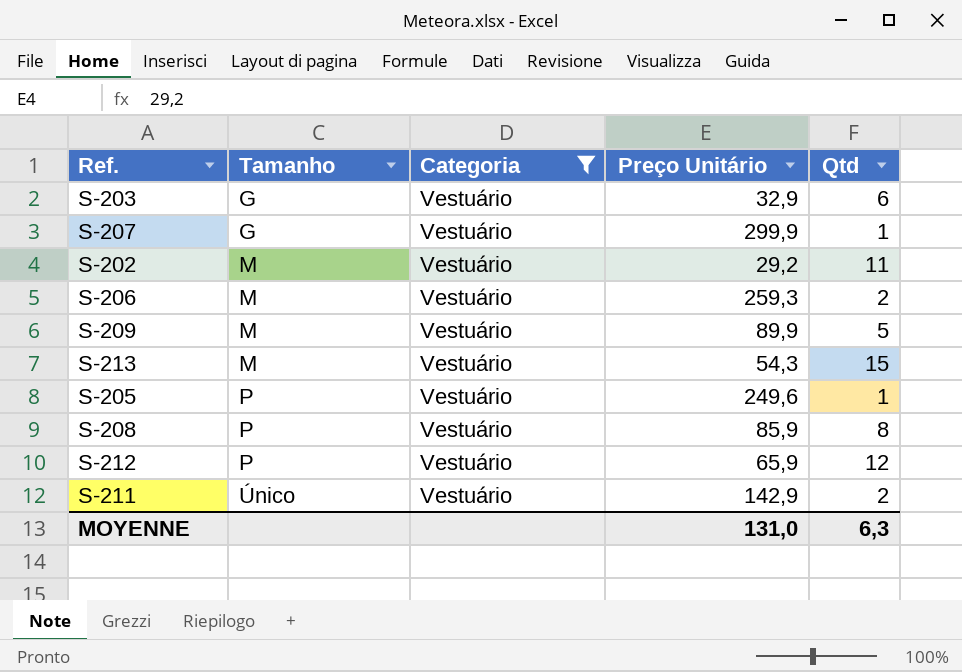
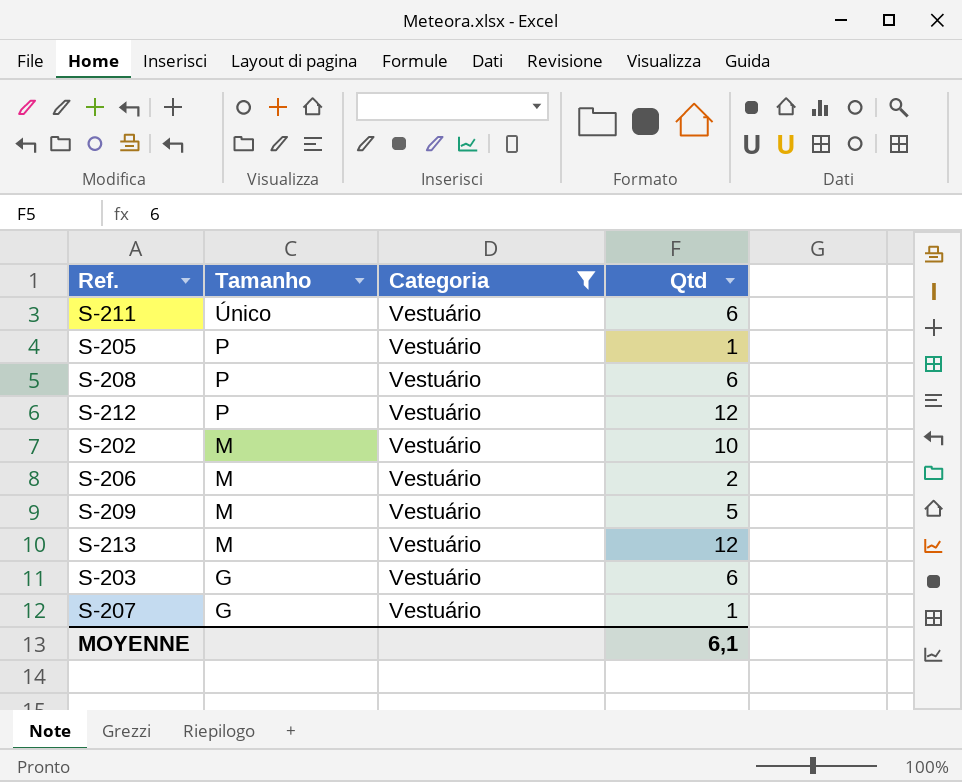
row order: Tamanho ascending -> Tamanho descending
column Preço Unitário | position: 4 -> none
S-211 | Qtd: 2 -> 6
S-208 | Qtd: 8 -> 6
S-202 | Qtd: 11 -> 10
S-213 | Qtd: 15 -> 12
MOYENNE | Qtd: 6,3 -> 6,1

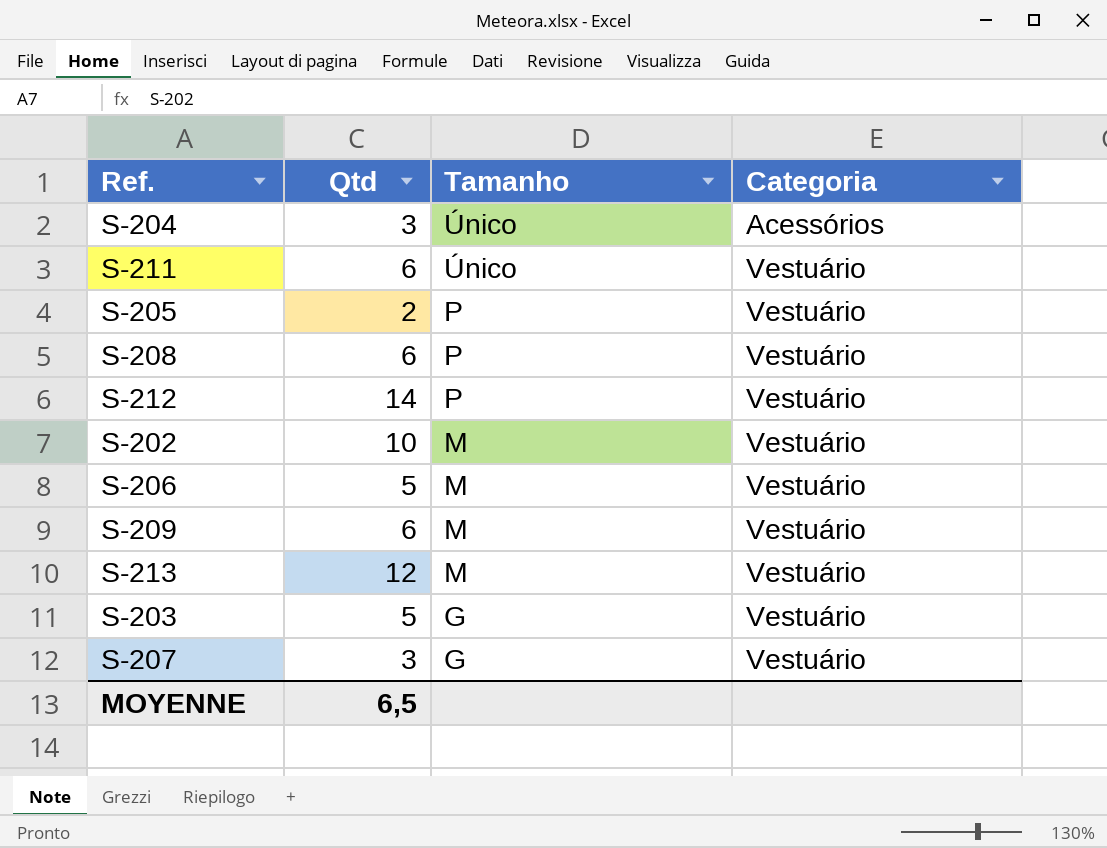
filter: Categoria = Vestuário -> none
column Qtd | position: 4 -> 2
S-205 | Qtd: 1 -> 2
S-212 | Qtd: 12 -> 14
S-206 | Qtd: 2 -> 5
S-209 | Qtd: 5 -> 6
S-203 | Qtd: 6 -> 5
S-207 | Qtd: 1 -> 3
MOYENNE | Qtd: 6,1 -> 6,5

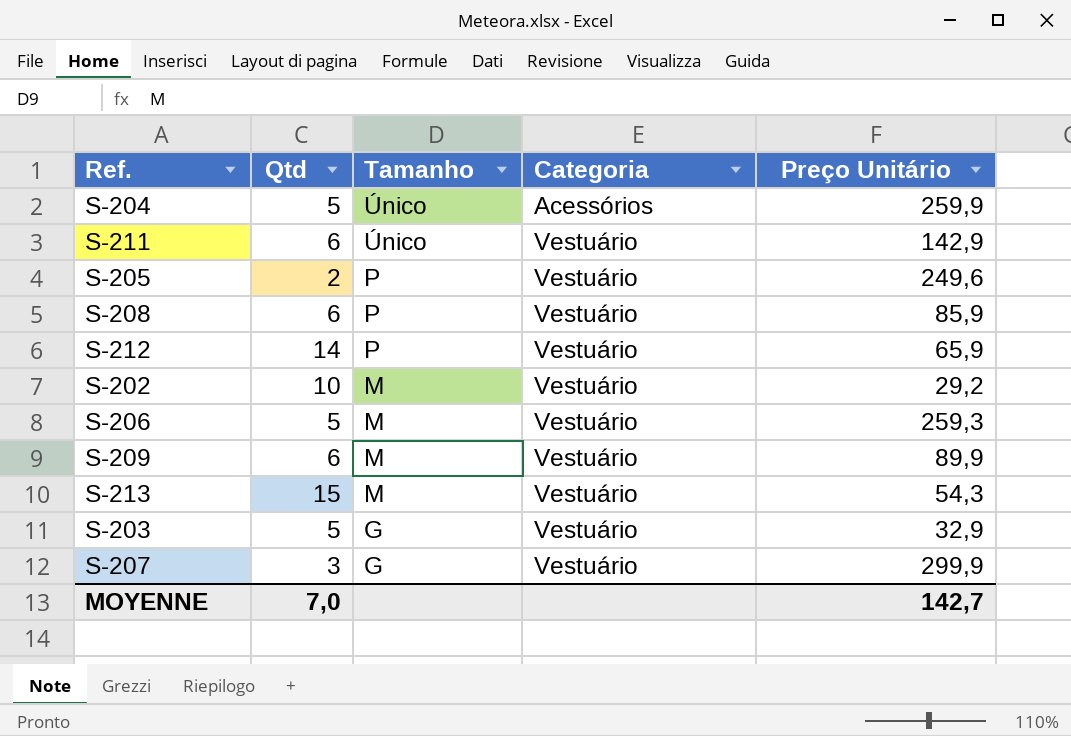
column Preço Unitário | position: none -> 5
S-204 | Qtd: 3 -> 5
S-213 | Qtd: 12 -> 15
MOYENNE | Qtd: 6,5 -> 7,0

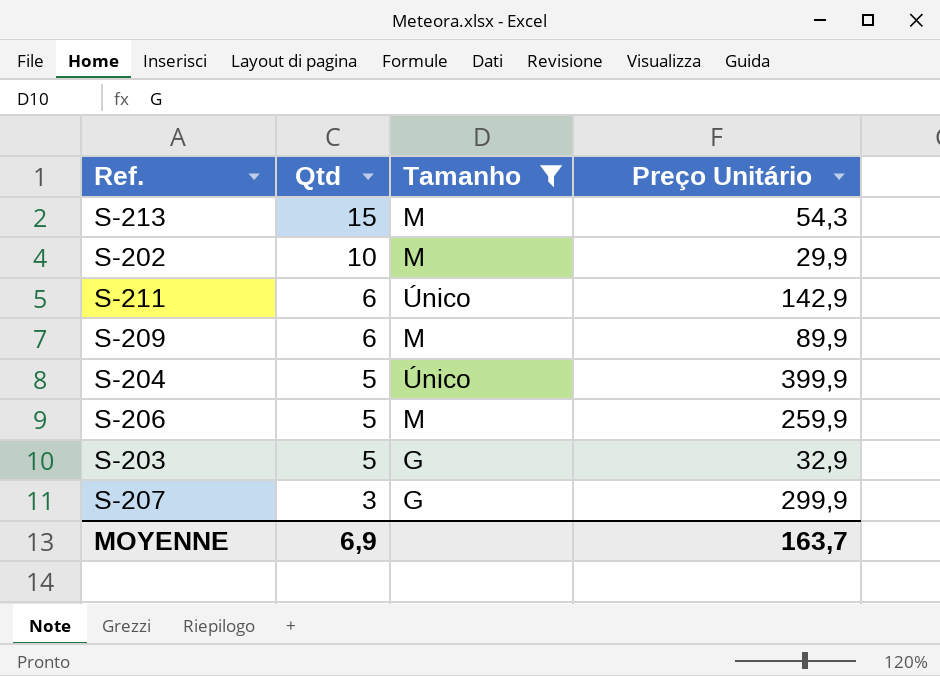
filter: none -> Tamanho != P
row order: Tamanho descending -> Qtd descending
column Categoria | position: 4 -> none
S-202 | Preço Unitário: 29,2 -> 29,9
S-204 | Preço Unitário: 259,9 -> 399,9
S-206 | Preço Unitário: 259,3 -> 259,9
MOYENNE | Qtd: 7,0 -> 6,9
MOYENNE | Preço Unitário: 142,7 -> 163,7

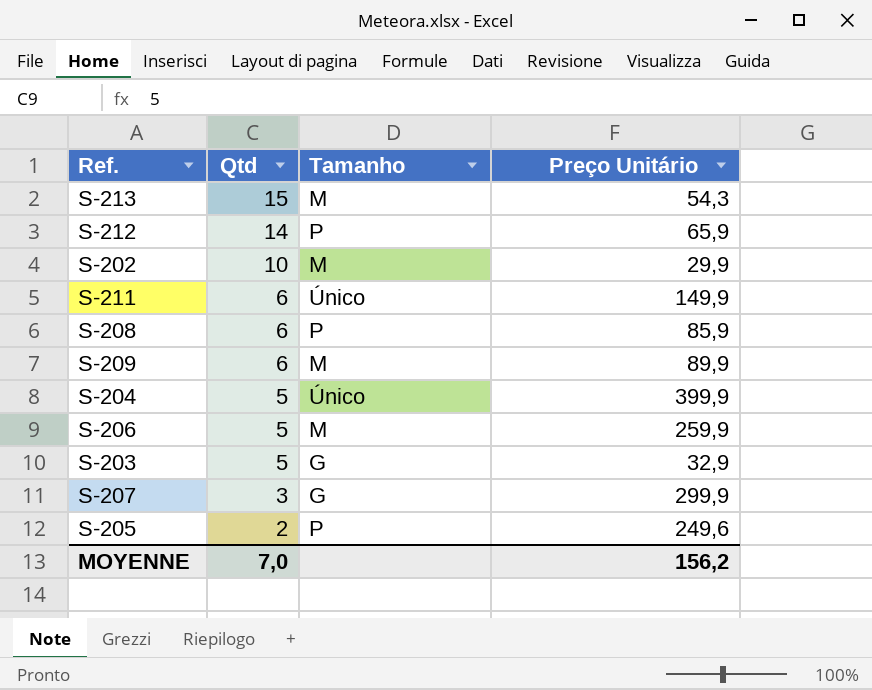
filter: Tamanho != P -> none
S-211 | Preço Unitário: 142,9 -> 149,9
MOYENNE | Qtd: 6,9 -> 7,0
MOYENNE | Preço Unitário: 163,7 -> 156,2

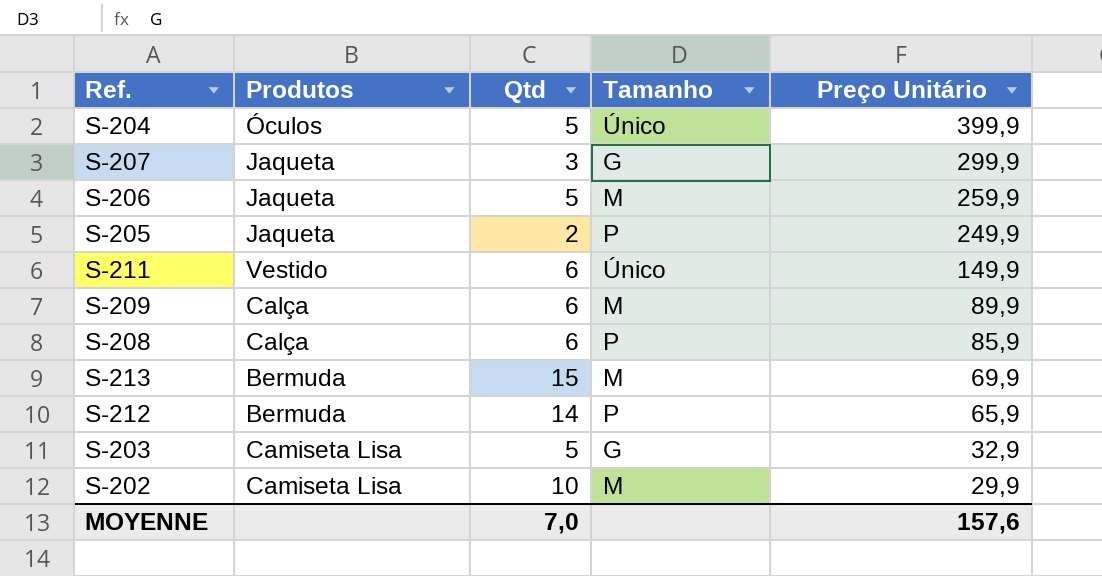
row order: Qtd descending -> Preço Unitário descending
column Produtos | position: none -> 2
S-205 | Preço Unitário: 249,6 -> 249,9
S-213 | Preço Unitário: 54,3 -> 69,9
MOYENNE | Preço Unitário: 156,2 -> 157,6

